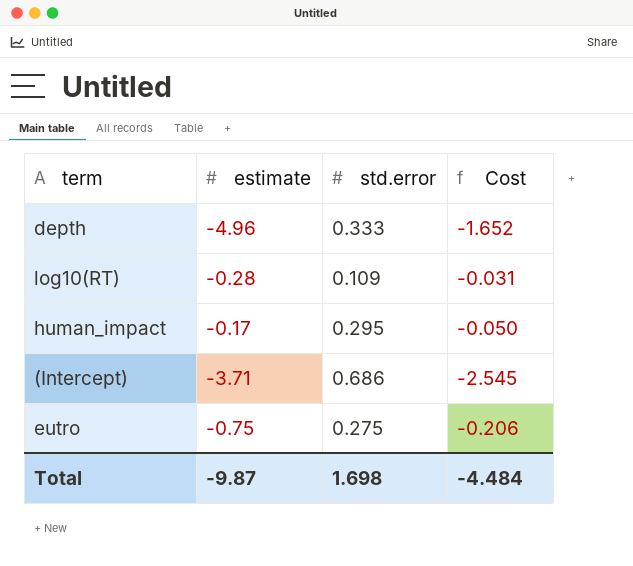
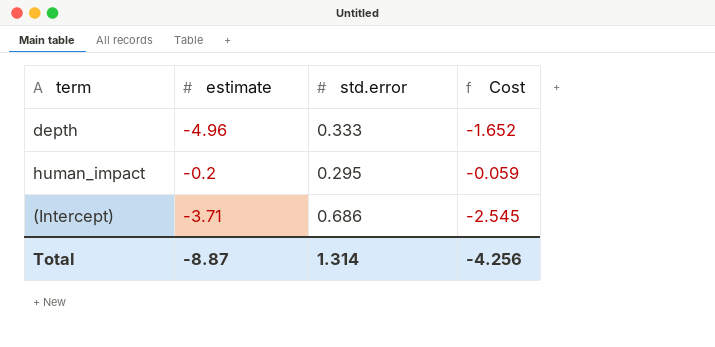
row log10(RT): -0.28 | 0.109 | -0.031 -> none
row eutro: -0.75 | 0.275 | -0.206 -> none
human_impact | estimate: -0.17 -> -0.2
human_impact | Cost: -0.050 -> -0.059
Total | estimate: -9.87 -> -8.87
Total | std.error: 1.698 -> 1.314
Total | Cost: -4.484 -> -4.256

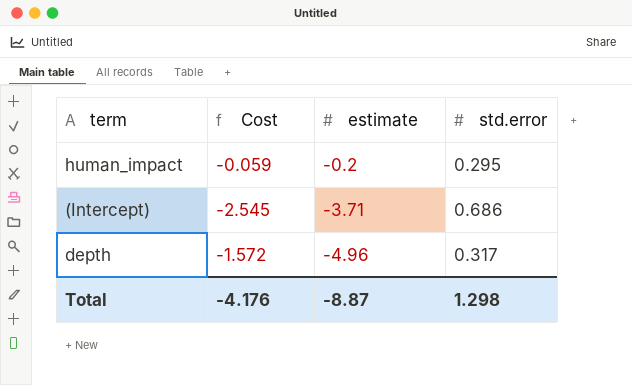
row order: none -> estimate descending
column Cost | position: 4 -> 2
depth | Cost: -1.652 -> -1.572
depth | std.error: 0.333 -> 0.317
Total | Cost: -4.256 -> -4.176
Total | std.error: 1.314 -> 1.298

